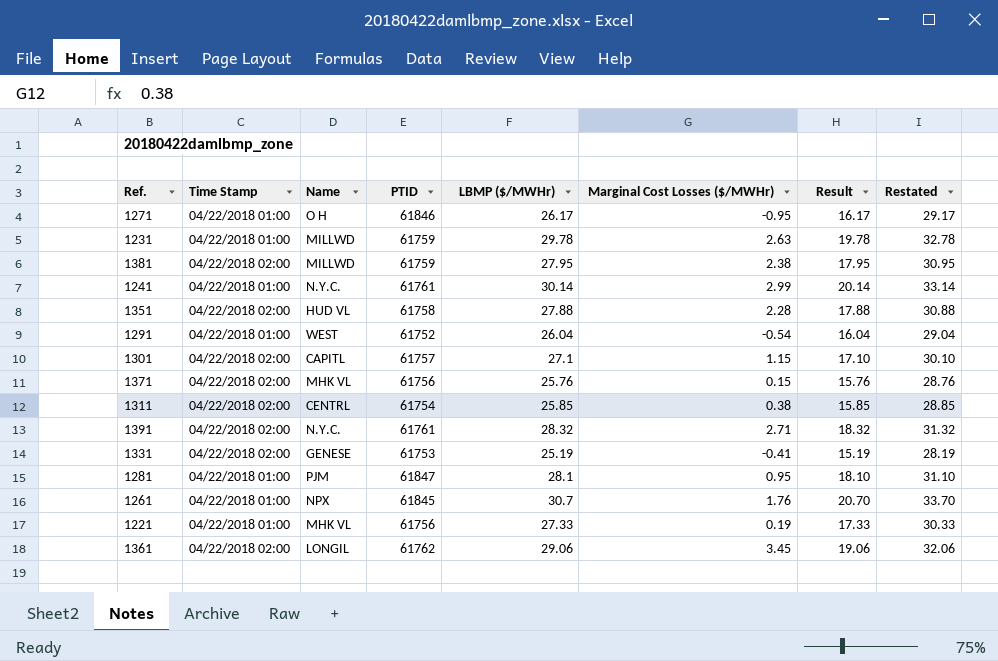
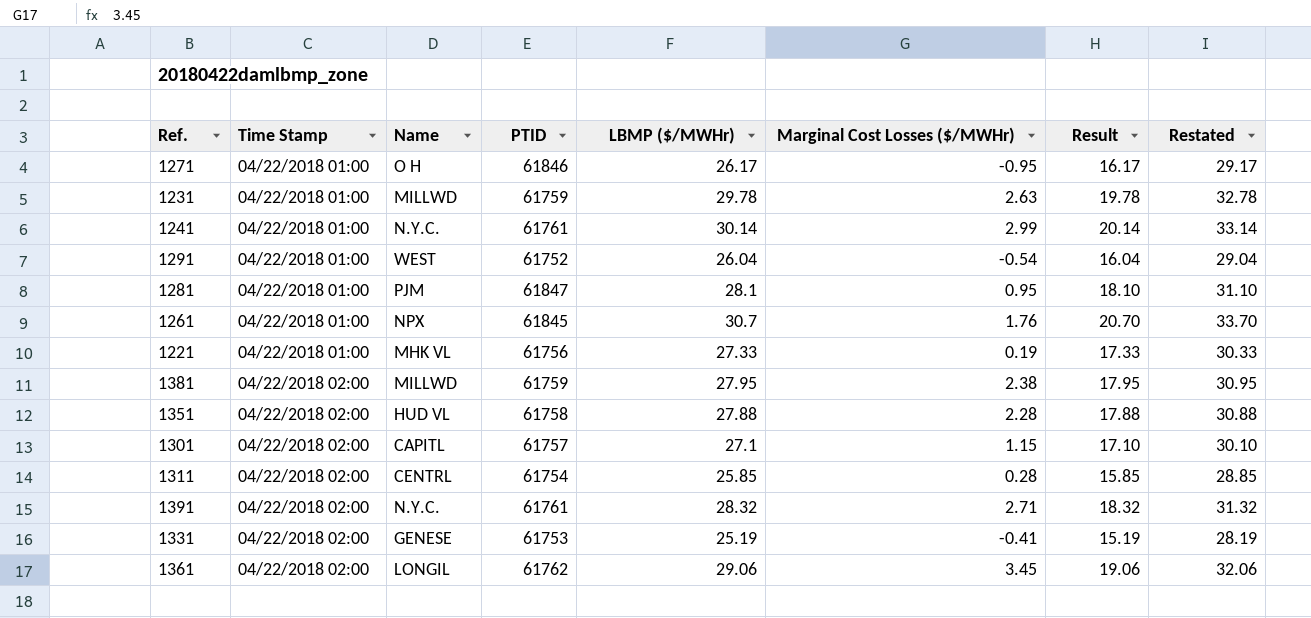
row order: none -> Time Stamp ascending
row 1371: 04/22/2018 02:00 | MHK VL | 61756 | 25.76 | 0.15 | 15.76 | 28.76 -> none
1311 | Marginal Cost Losses ($/MWHr): 0.38 -> 0.28

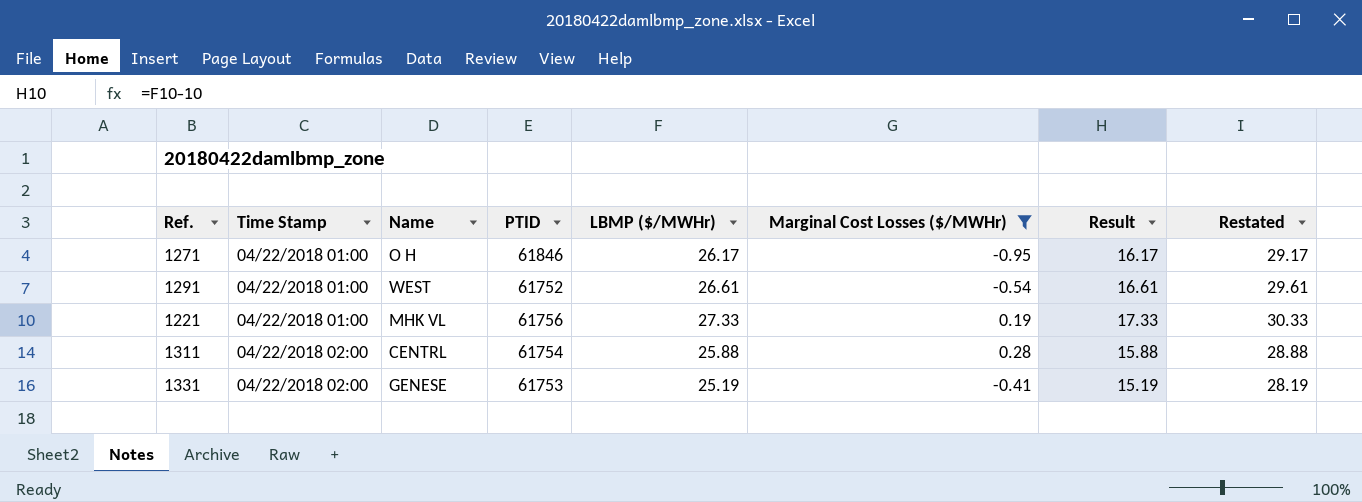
filter: none -> Marginal Cost Losses ($/MWHr) <= 0.28
1291 | LBMP ($/MWHr): 26.04 -> 26.61
1291 | Result: 16.04 -> 16.61
1291 | Restated: 29.04 -> 29.61
1311 | LBMP ($/MWHr): 25.85 -> 25.88
1311 | Result: 15.85 -> 15.88
1311 | Restated: 28.85 -> 28.88

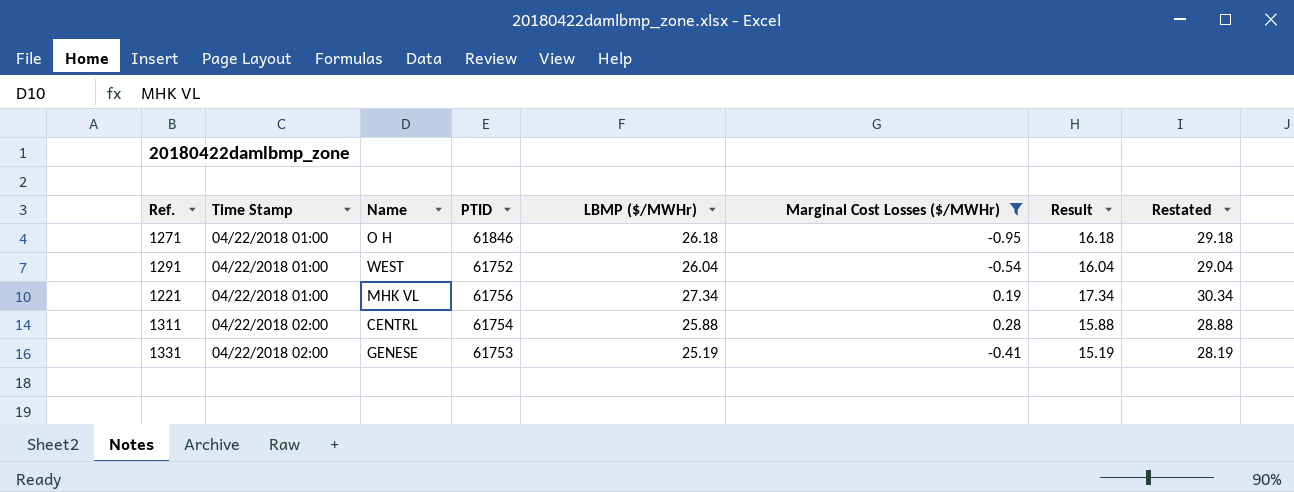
1271 | LBMP ($/MWHr): 26.17 -> 26.18
1271 | Result: 16.17 -> 16.18
1271 | Restated: 29.17 -> 29.18
1291 | LBMP ($/MWHr): 26.61 -> 26.04
1291 | Result: 16.61 -> 16.04
1291 | Restated: 29.61 -> 29.04
1221 | LBMP ($/MWHr): 27.33 -> 27.34
1221 | Result: 17.33 -> 17.34
1221 | Restated: 30.33 -> 30.34

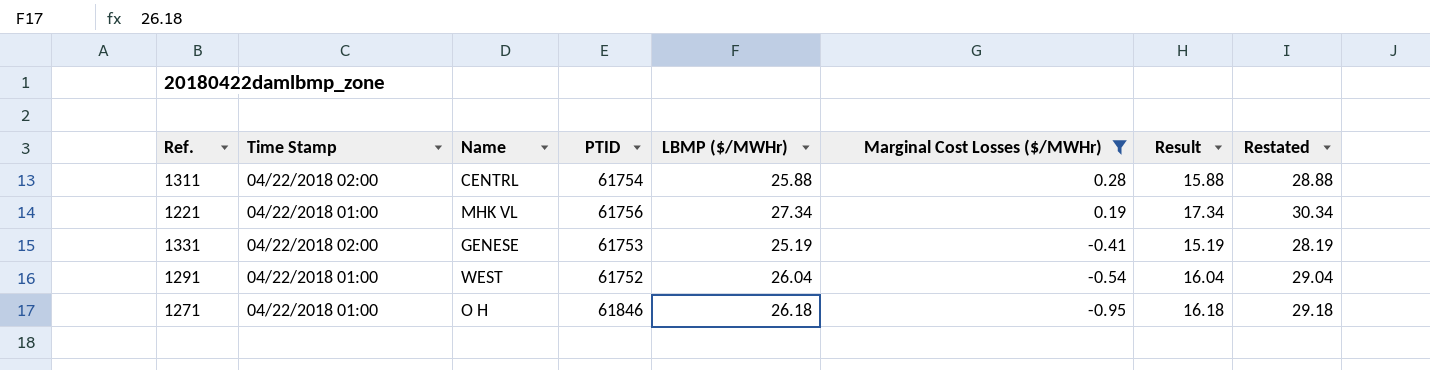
row order: Time Stamp ascending -> Marginal Cost Losses ($/MWHr) descending

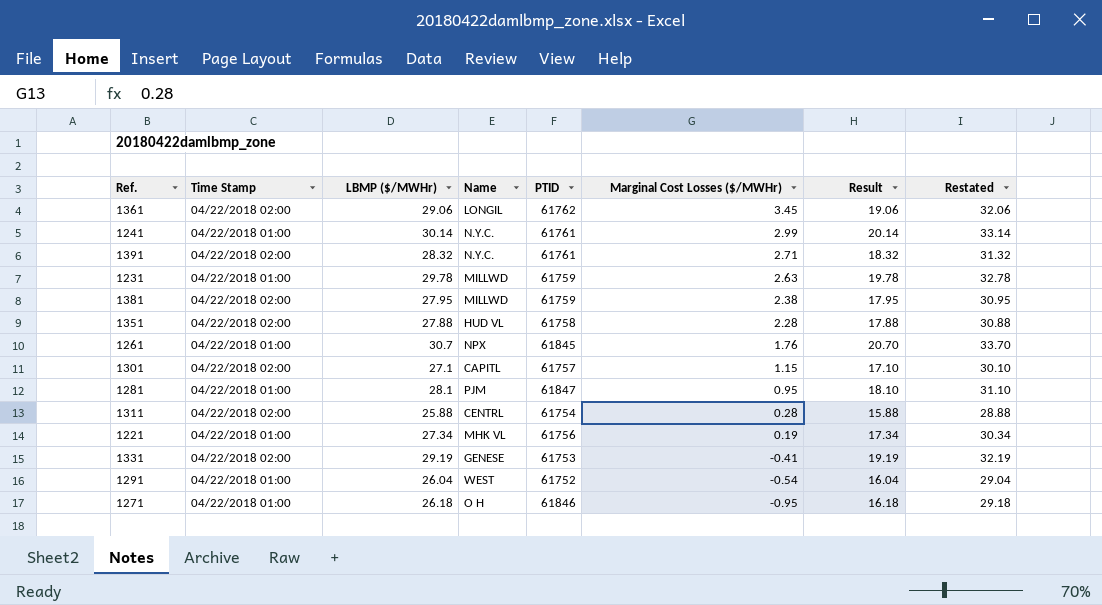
filter: Marginal Cost Losses ($/MWHr) <= 0.28 -> none
column LBMP ($/MWHr) | position: 5 -> 3
1331 | LBMP ($/MWHr): 25.19 -> 29.19
1331 | Result: 15.19 -> 19.19
1331 | Restated: 28.19 -> 32.19

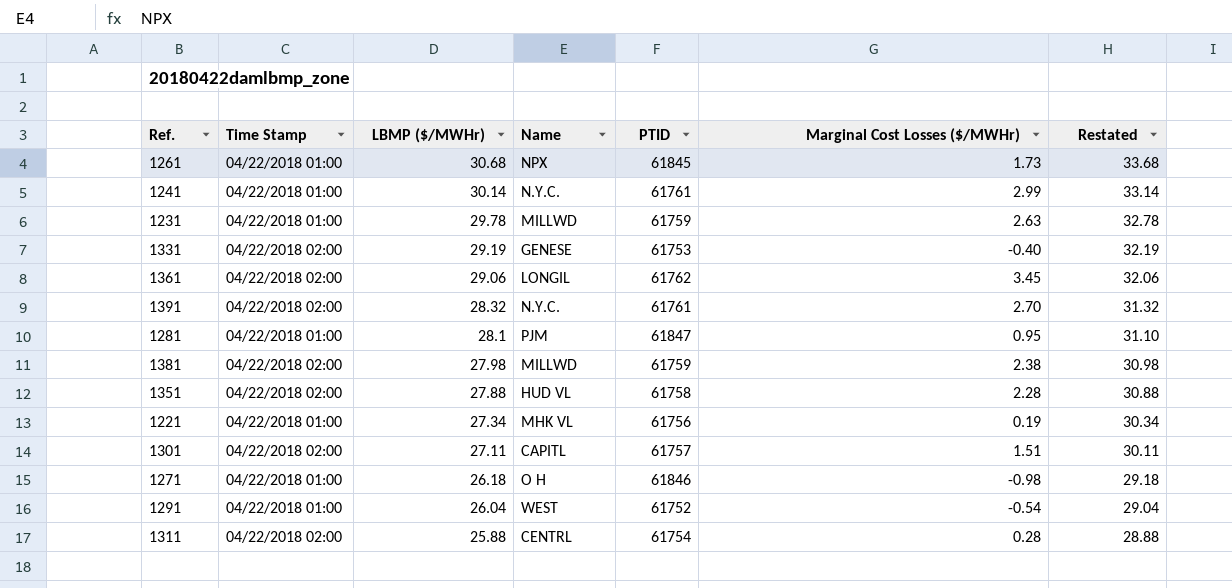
row order: Marginal Cost Losses ($/MWHr) descending -> LBMP ($/MWHr) descending
column Result | formula: [LBMP ($/MWHr)] - 10 -> none
1261 | LBMP ($/MWHr): 30.7 -> 30.68
1261 | Marginal Cost Losses ($/MWHr): 1.76 -> 1.73
1261 | Restated: 33.70 -> 33.68
1331 | Marginal Cost Losses ($/MWHr): -0.41 -> -0.40
1391 | Marginal Cost Losses ($/MWHr): 2.71 -> 2.70
1381 | LBMP ($/MWHr): 27.95 -> 27.98
1381 | Restated: 30.95 -> 30.98
1301 | LBMP ($/MWHr): 27.1 -> 27.11
1301 | Marginal Cost Losses ($/MWHr): 1.15 -> 1.51
1301 | Restated: 30.10 -> 30.11
1271 | Marginal Cost Losses ($/MWHr): -0.95 -> -0.98

